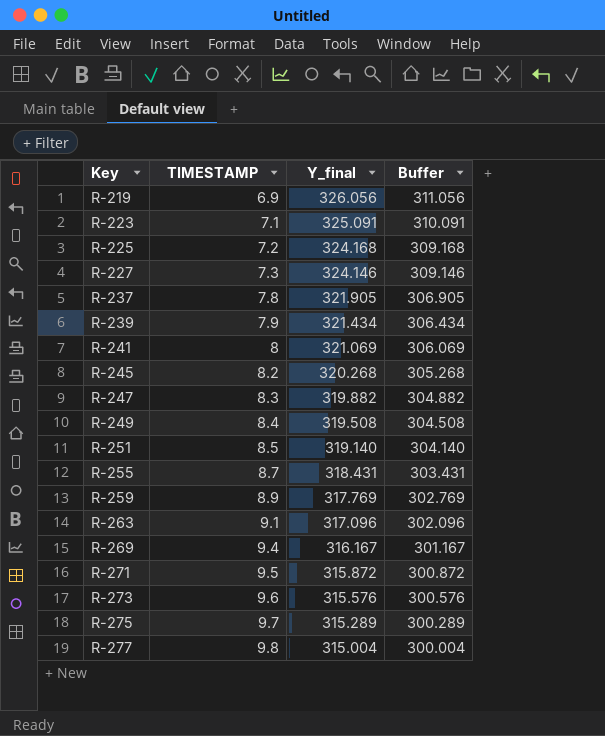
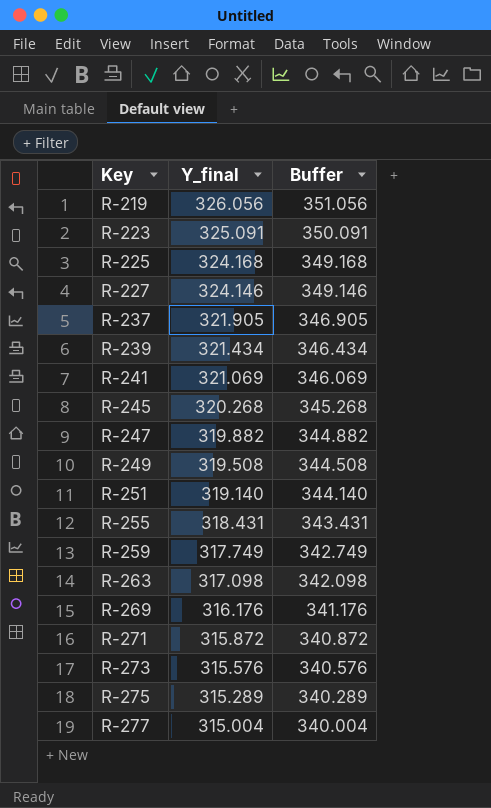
column TIMESTAMP | position: 2 -> none
column Buffer | formula: [Y_final] - 15 -> [Y_final] + 25
R-259 | Y_final: 317.769 -> 317.749
R-263 | Y_final: 317.096 -> 317.098
R-269 | Y_final: 316.167 -> 316.176

